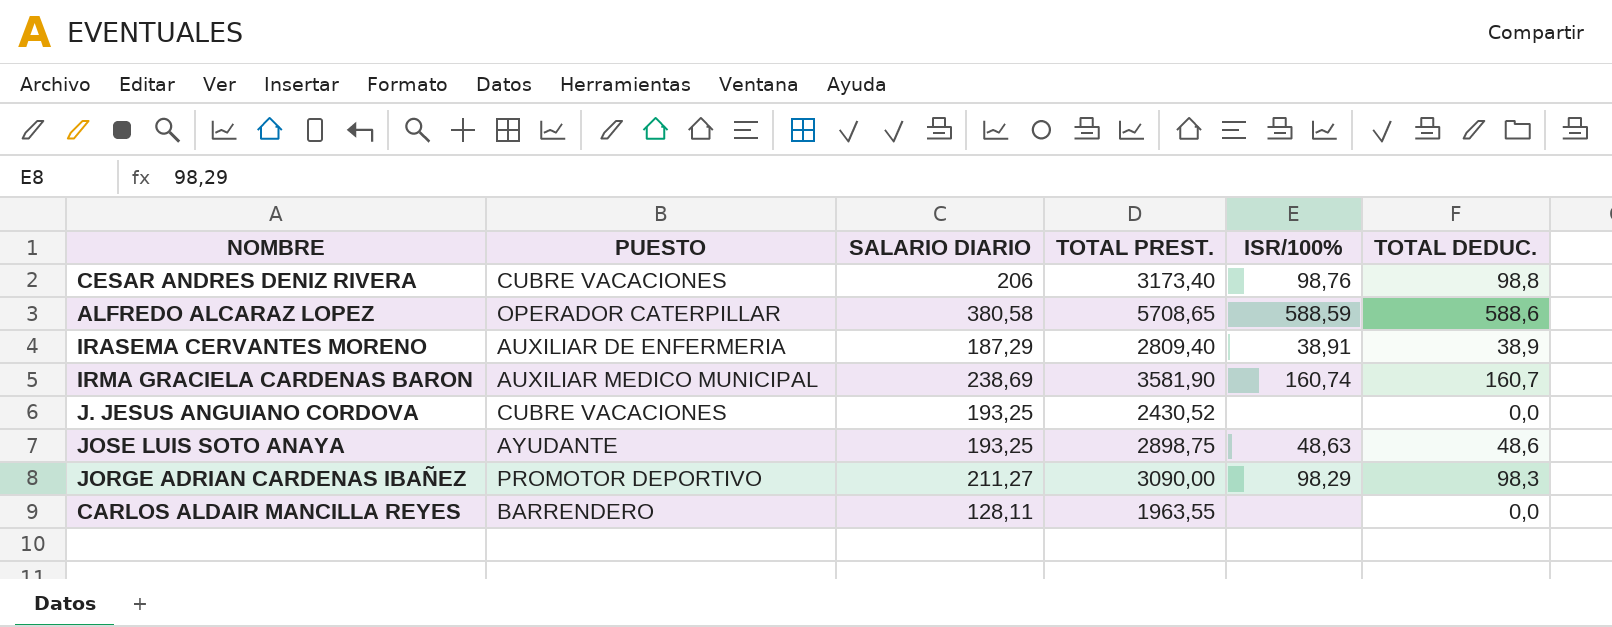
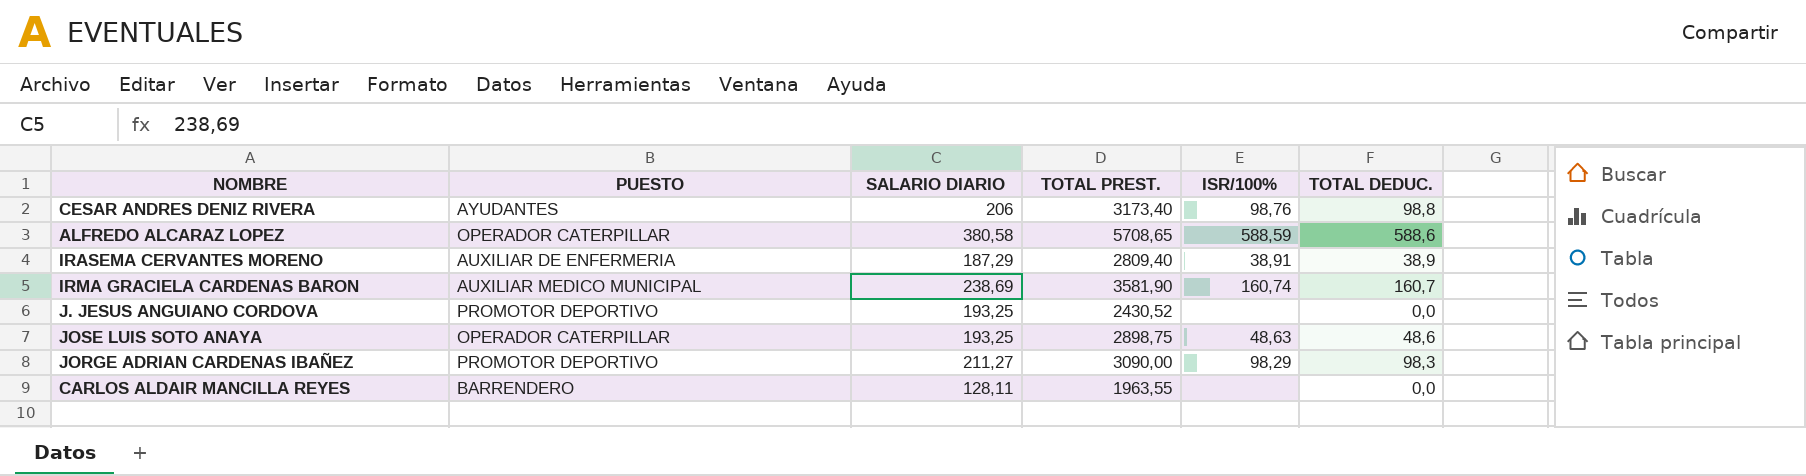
CESAR ANDRES DENIZ RIVERA | PUESTO: CUBRE VACACIONES -> AYUDANTES
J. JESUS ANGUIANO CORDOVA | PUESTO: CUBRE VACACIONES -> PROMOTOR DEPORTIVO
JOSE LUIS SOTO ANAYA | PUESTO: AYUDANTE -> OPERADOR CATERPILLAR

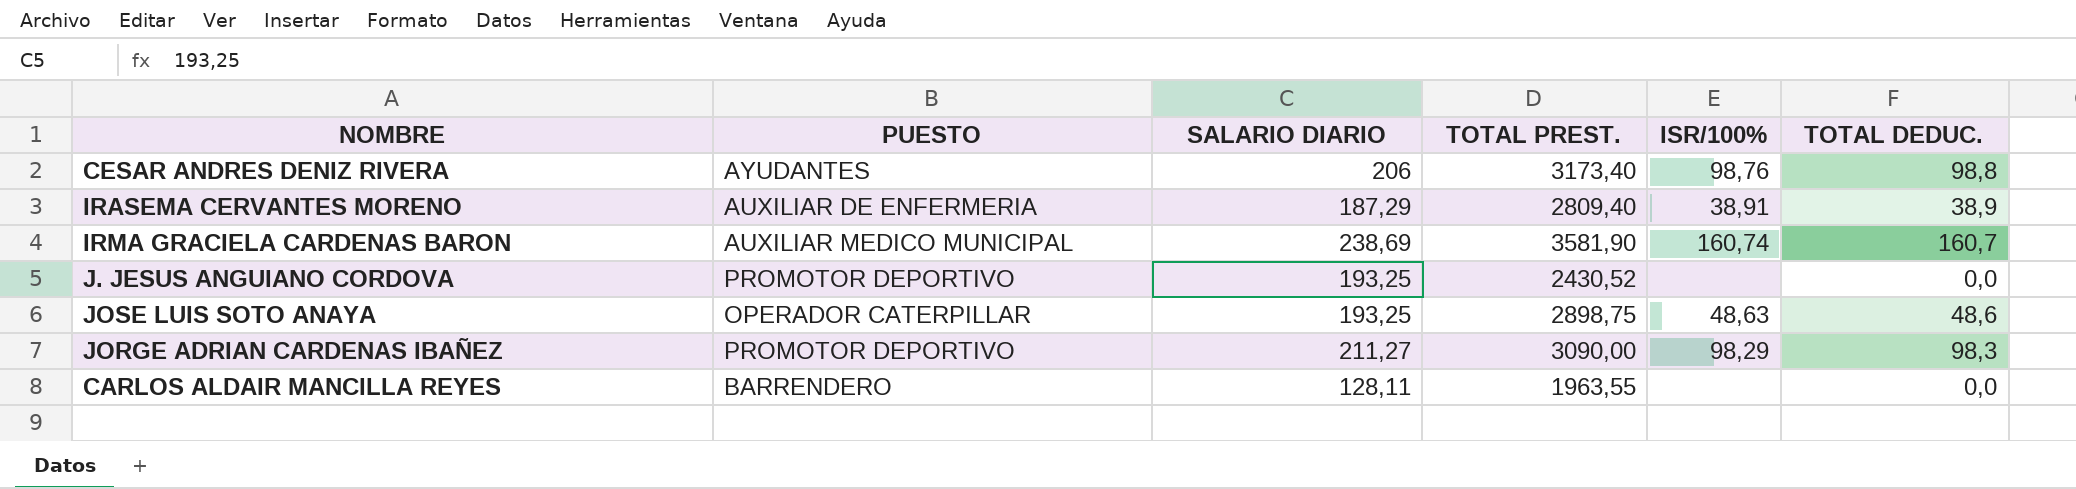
row ALFREDO ALCARAZ LOPEZ: OPERADOR CATERPILLAR | 380,58 | 5708,65 | 588,59 | 588,6 -> none

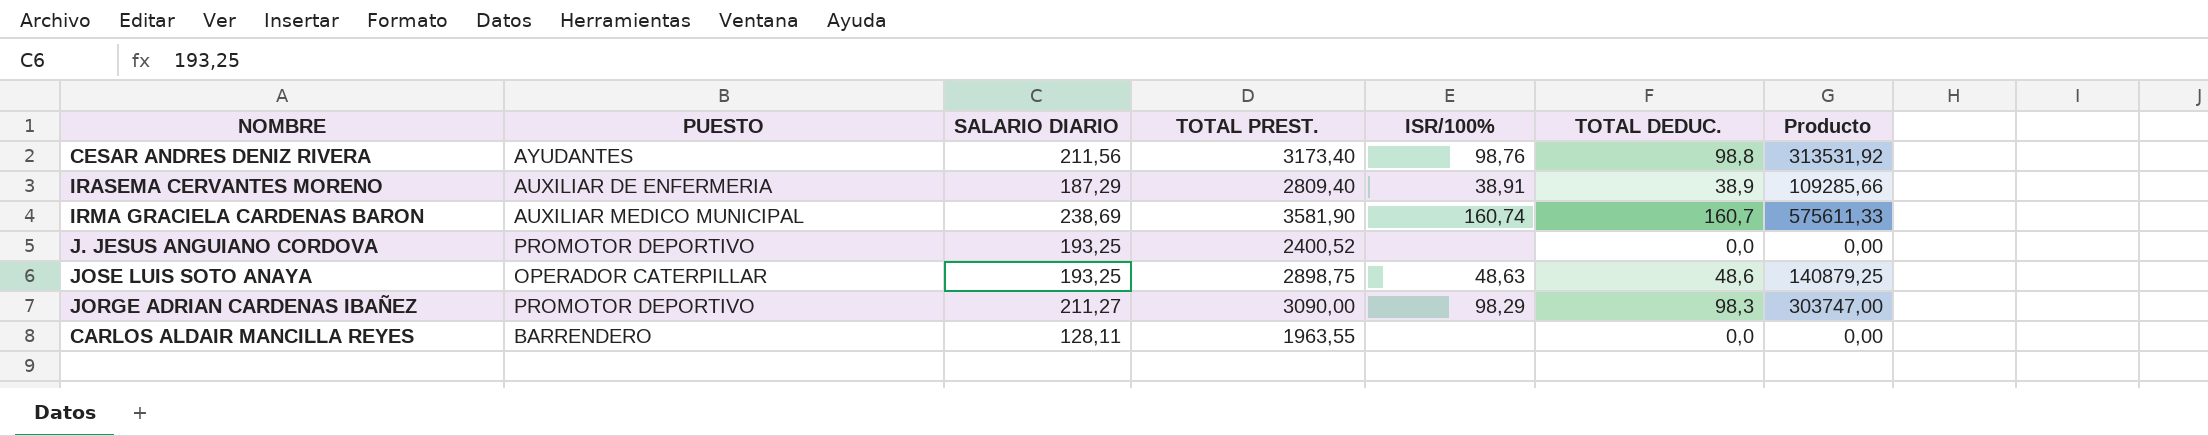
column Producto | formula: none -> [TOTAL PREST.] * [TOTAL DEDUC.]
CESAR ANDRES DENIZ RIVERA | SALARIO DIARIO: 206 -> 211,56
J. JESUS ANGUIANO CORDOVA | TOTAL PREST.: 2430,52 -> 2400,52

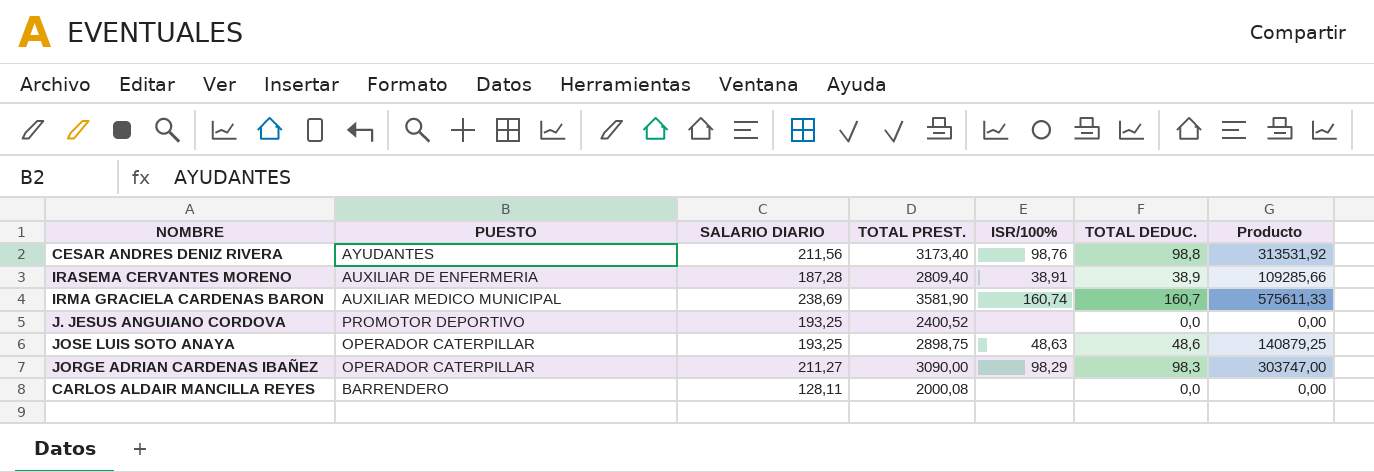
IRASEMA CERVANTES MORENO | SALARIO DIARIO: 187,29 -> 187,28
JORGE ADRIAN CARDENAS IBAÑEZ | PUESTO: PROMOTOR DEPORTIVO -> OPERADOR CATERPILLAR
CARLOS ALDAIR MANCILLA REYES | TOTAL PREST.: 1963,55 -> 2000,08

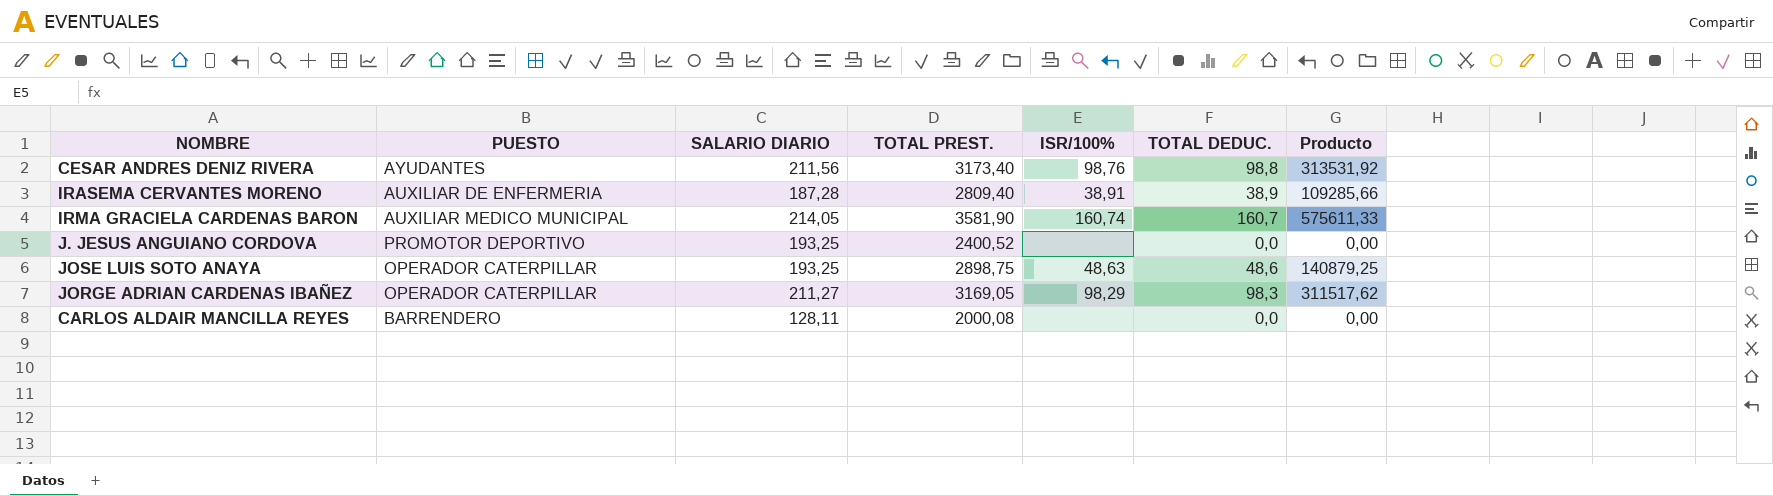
IRMA GRACIELA CARDENAS BARON | SALARIO DIARIO: 238,69 -> 214,05
JORGE ADRIAN CARDENAS IBAÑEZ | TOTAL PREST.: 3090,00 -> 3169,05
JORGE ADRIAN CARDENAS IBAÑEZ | Producto: 303747,00 -> 311517,62

